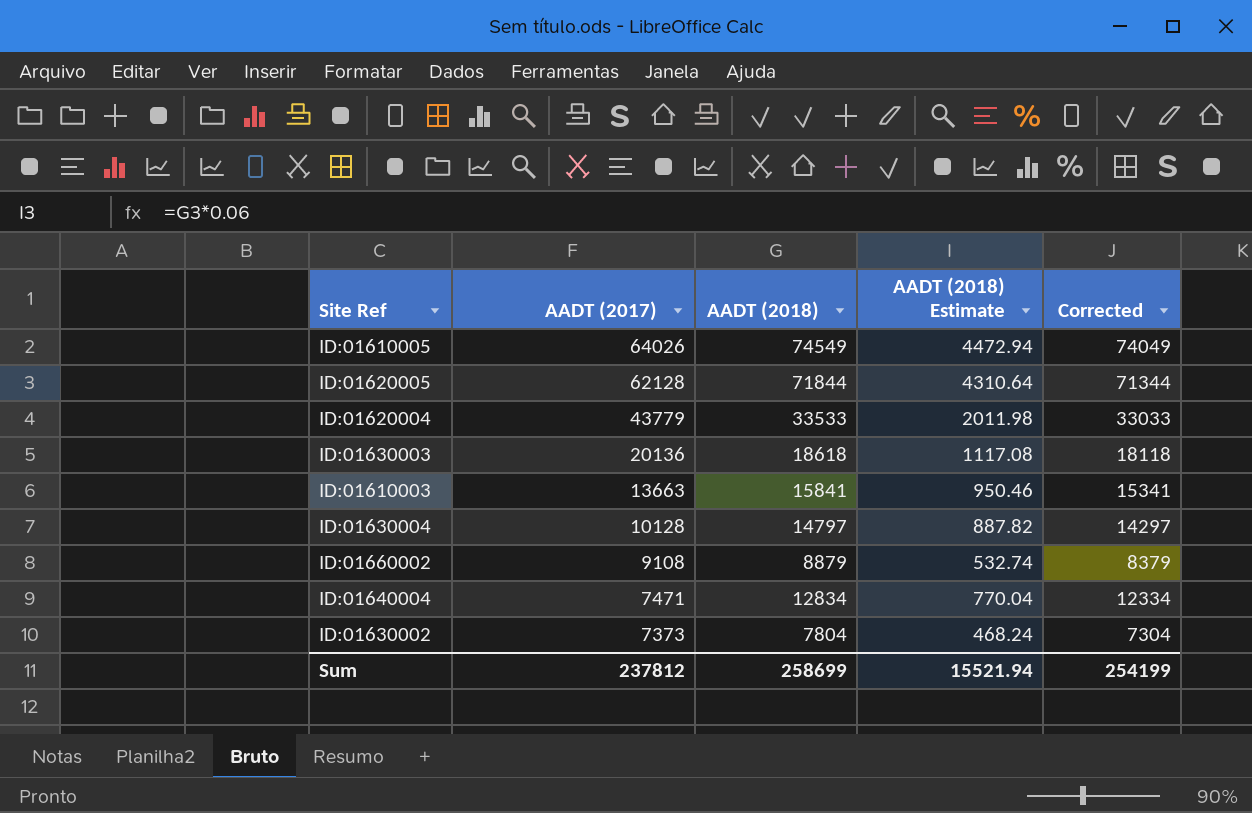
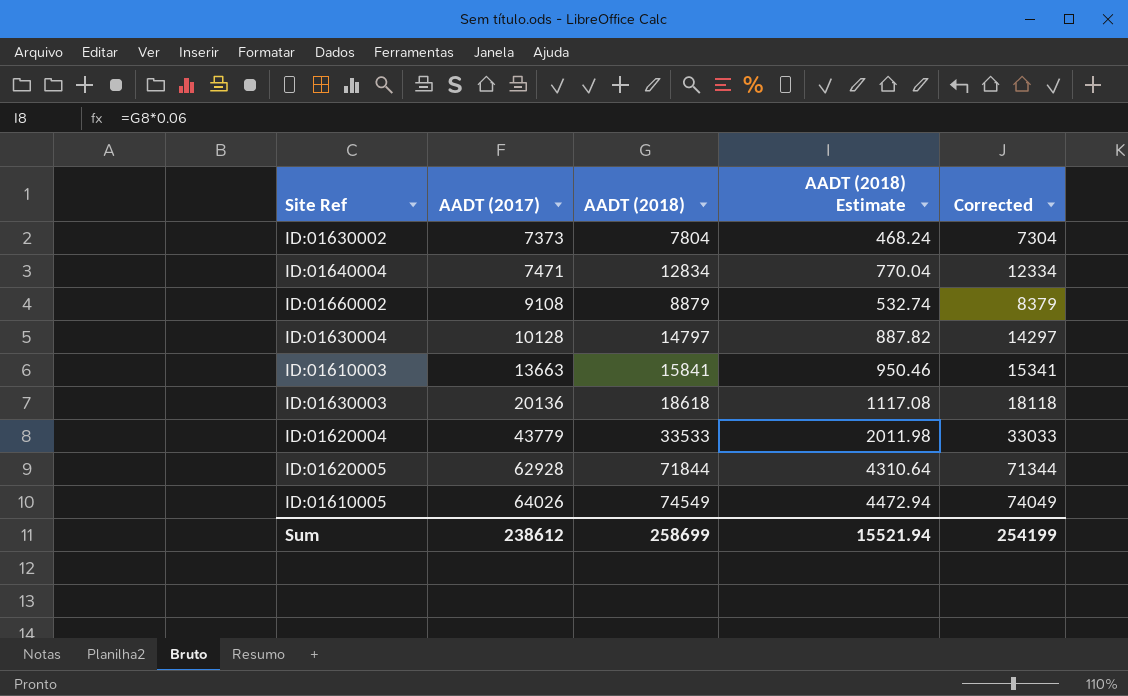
row order: AADT (2017) descending -> AADT (2017) ascending
ID:01620005 | AADT (2017): 62128 -> 62928
Sum | AADT (2017): 237812 -> 238612

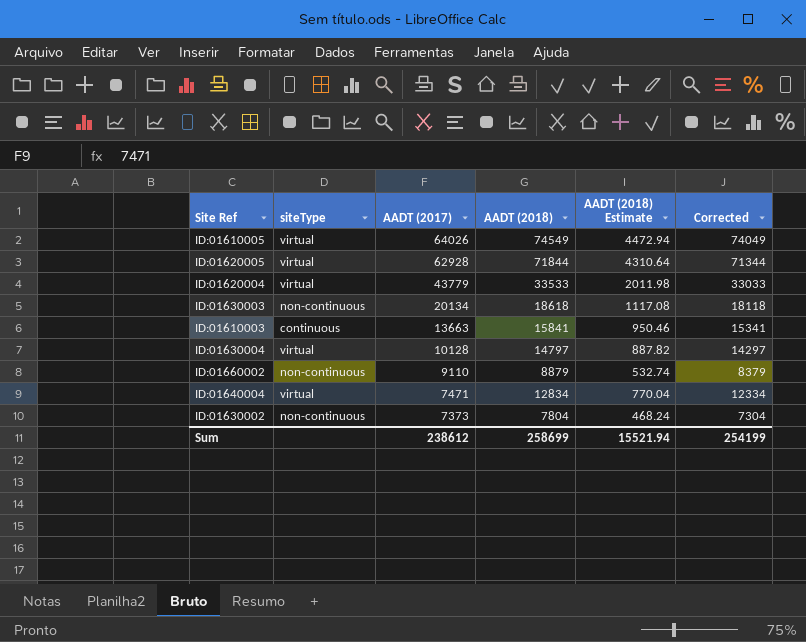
row order: AADT (2017) ascending -> AADT (2017) descending
column siteType | position: none -> 2
ID:01630003 | AADT (2017): 20136 -> 20134
ID:01660002 | AADT (2017): 9108 -> 9110

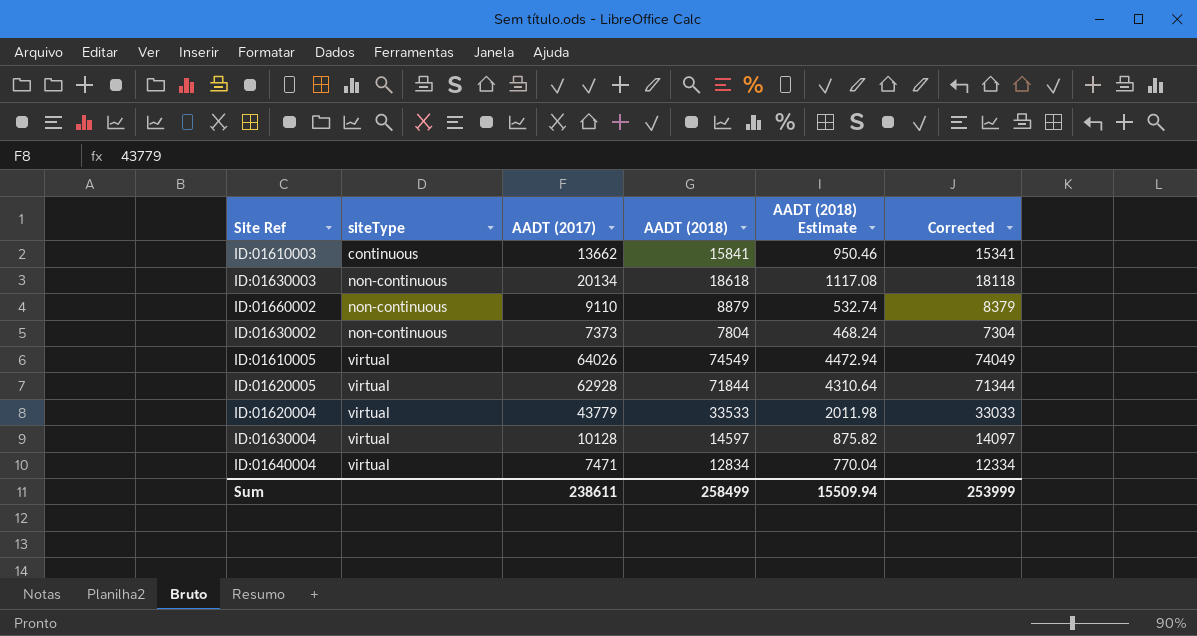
row order: AADT (2017) descending -> siteType ascending
ID:01610003 | AADT (2017): 13663 -> 13662
ID:01630004 | AADT (2018): 14797 -> 14597
ID:01630004 | AADT (2018) Estimate: 887.82 -> 875.82
ID:01630004 | Corrected: 14297 -> 14097
Sum | AADT (2017): 238612 -> 238611
Sum | AADT (2018): 258699 -> 258499
Sum | AADT (2018) Estimate: 15521.94 -> 15509.94
Sum | Corrected: 254199 -> 253999

